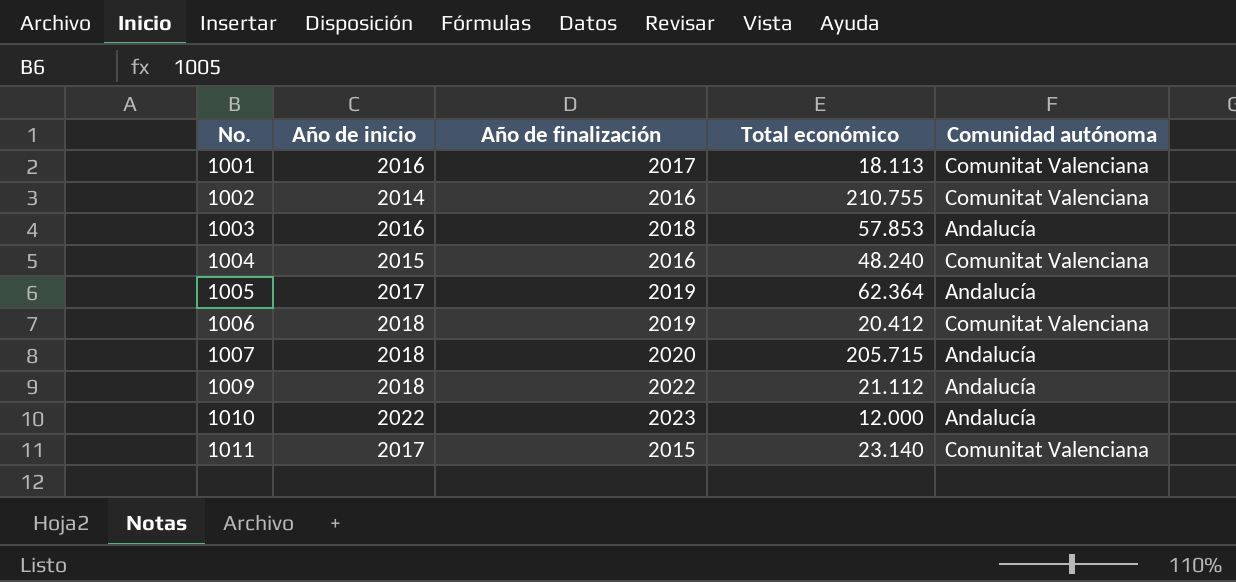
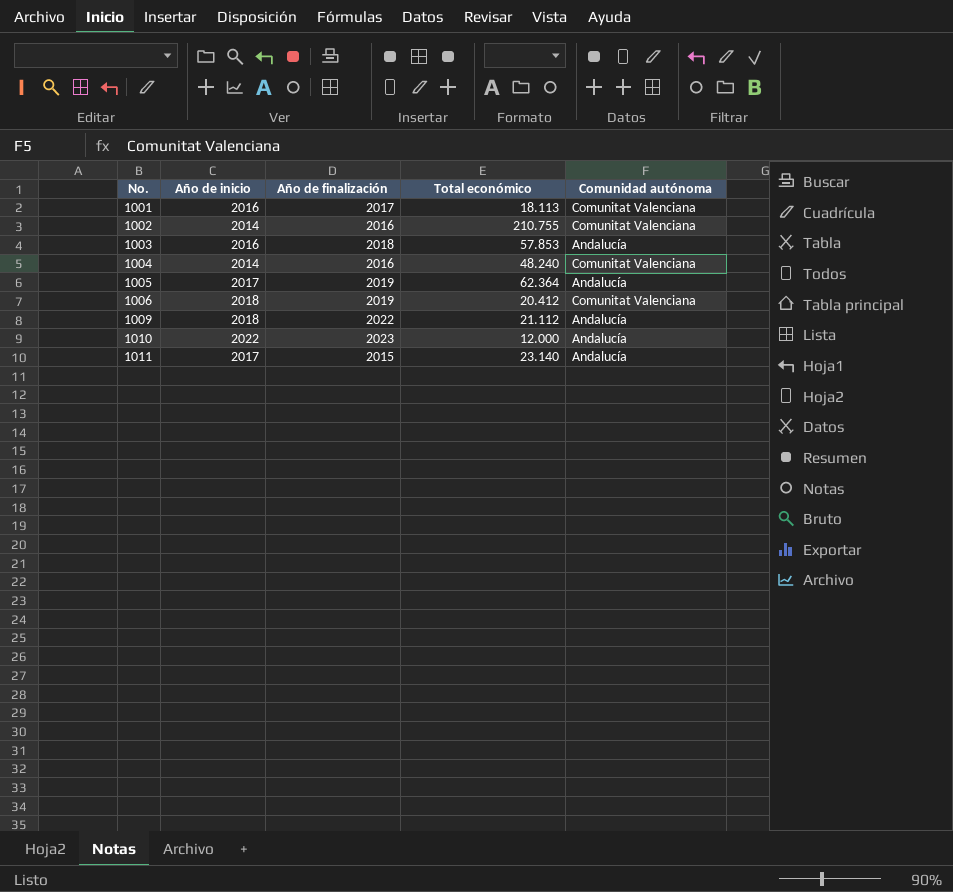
row 1007: 2018 | 2020 | 205.715 | Andalucía -> none
1004 | Año de inicio: 2015 -> 2014
1011 | Comunidad autónoma: Comunitat Valenciana -> Andalucía

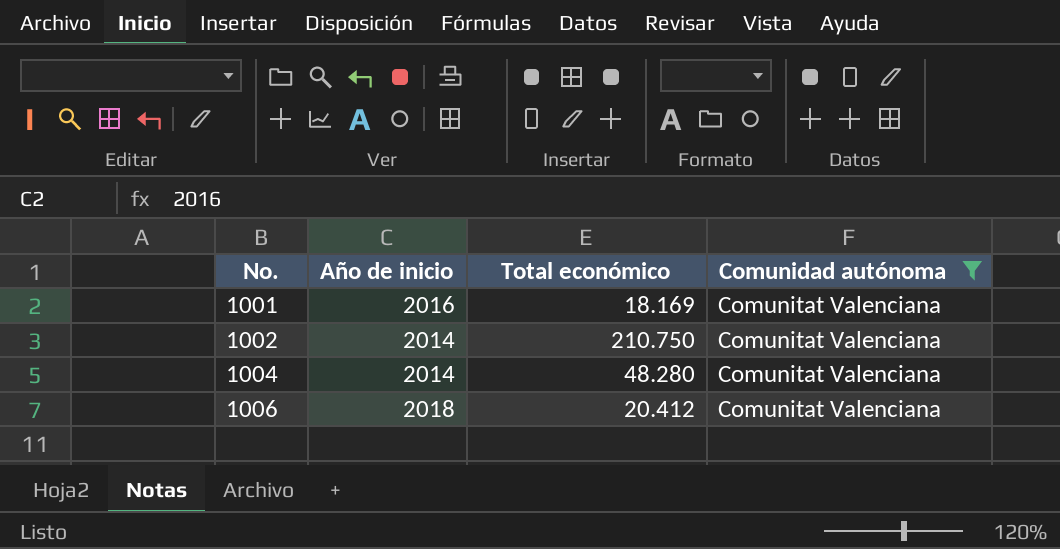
filter: none -> Comunidad autónoma = Comunitat Valenciana
column Año de finalización | position: 3 -> none
1001 | Total económico: 18.113 -> 18.169
1002 | Total económico: 210.755 -> 210.750
1004 | Total económico: 48.240 -> 48.280

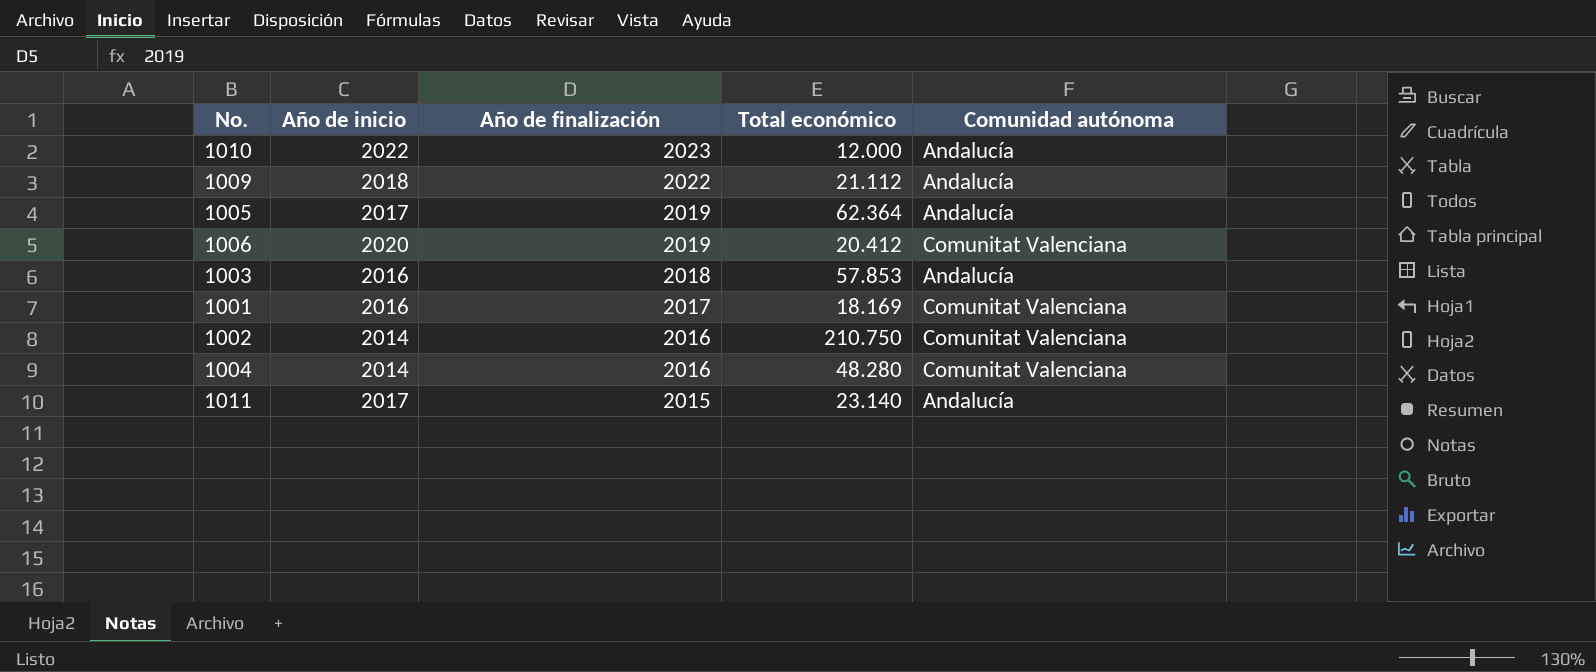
filter: Comunidad autónoma = Comunitat Valenciana -> none
row order: No. ascending -> Año de finalización descending
column Año de finalización | position: none -> 3
1006 | Año de inicio: 2018 -> 2020

